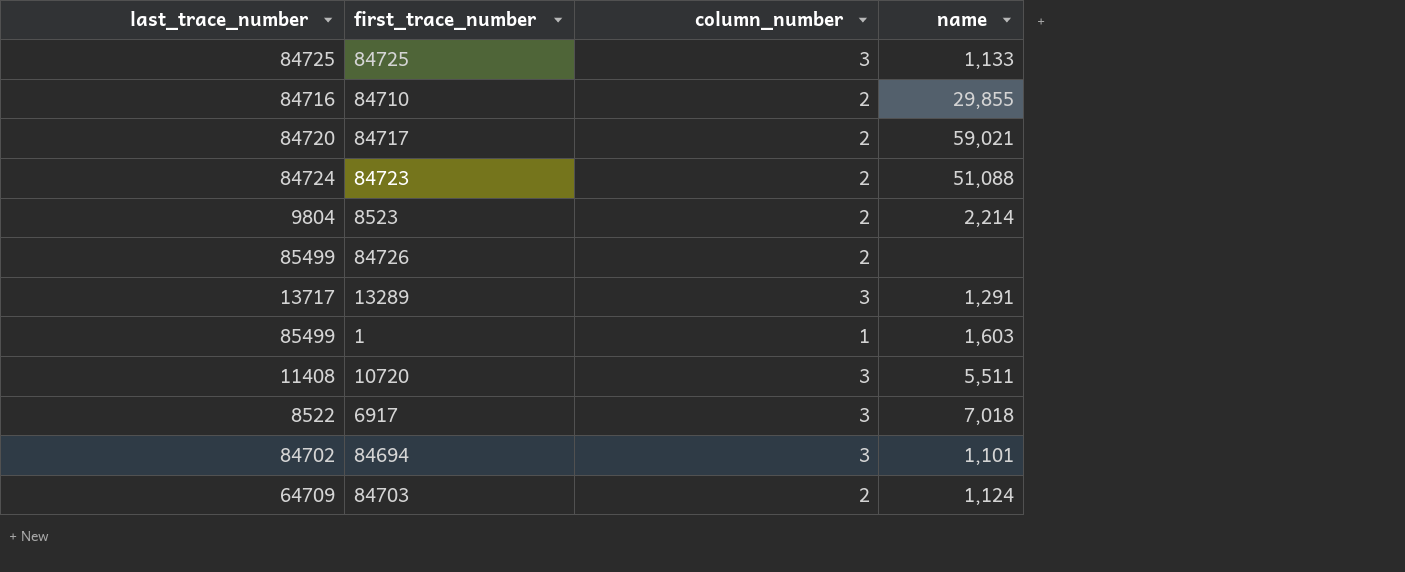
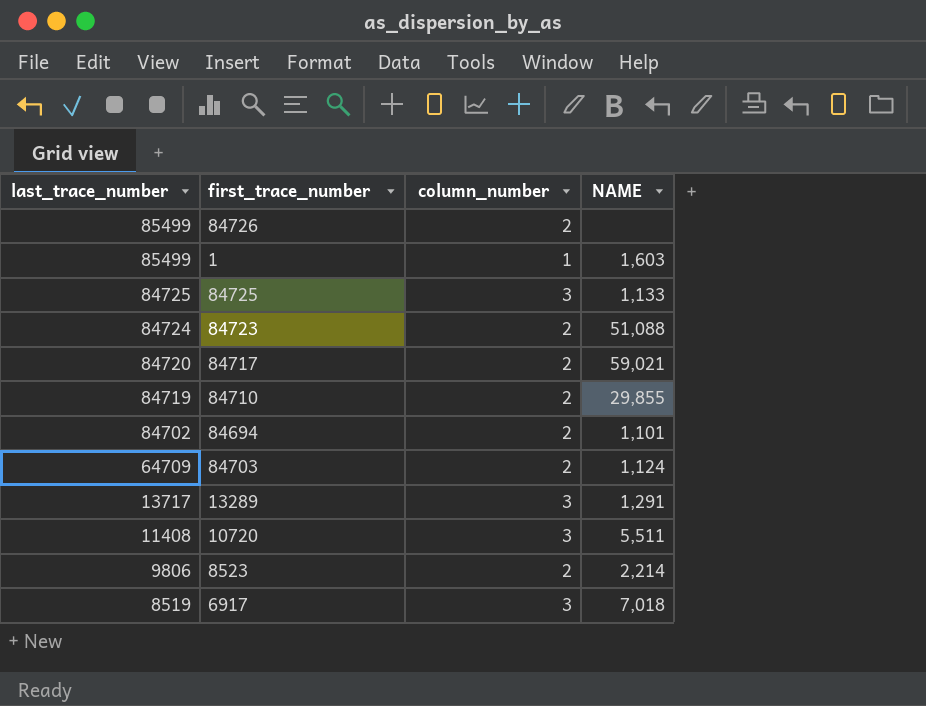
row order: none -> last_trace_number descending
column name: name -> NAME
84710 | last_trace_number: 84716 -> 84719
84694 | column_number: 3 -> 2
8523 | last_trace_number: 9804 -> 9806
6917 | last_trace_number: 8522 -> 8519

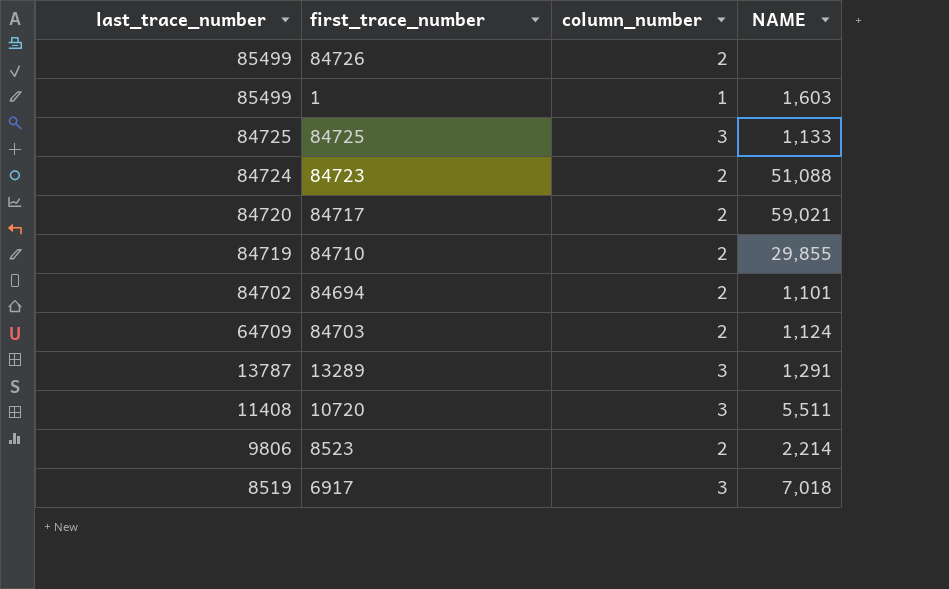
13289 | last_trace_number: 13717 -> 13787

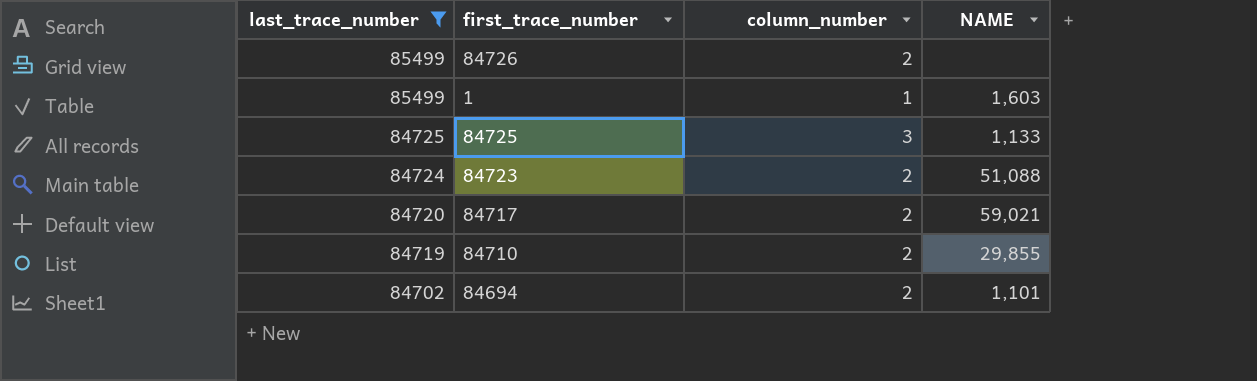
filter: none -> last_trace_number >= 84702

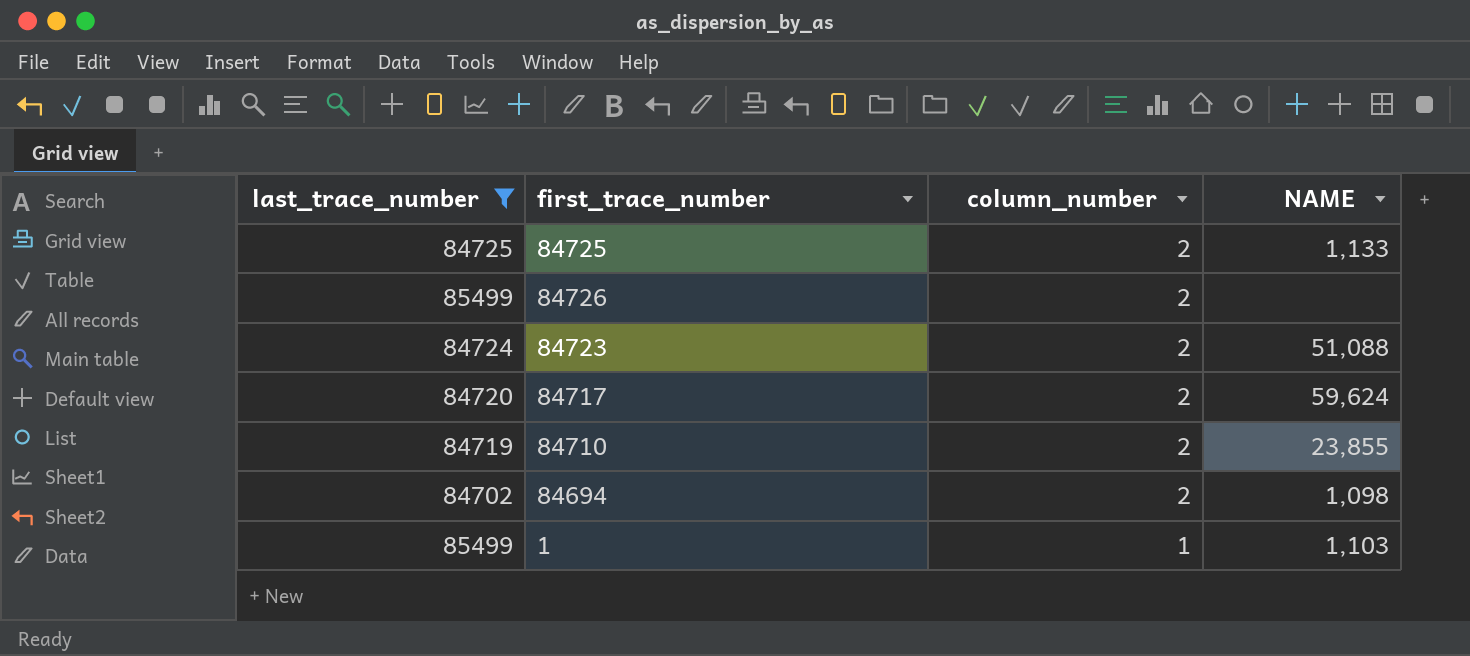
row order: last_trace_number descending -> column_number descending
84725 | column_number: 3 -> 2
84717 | NAME: 59,021 -> 59,624
84710 | NAME: 29,855 -> 23,855
84694 | NAME: 1,101 -> 1,098
1 | NAME: 1,603 -> 1,103

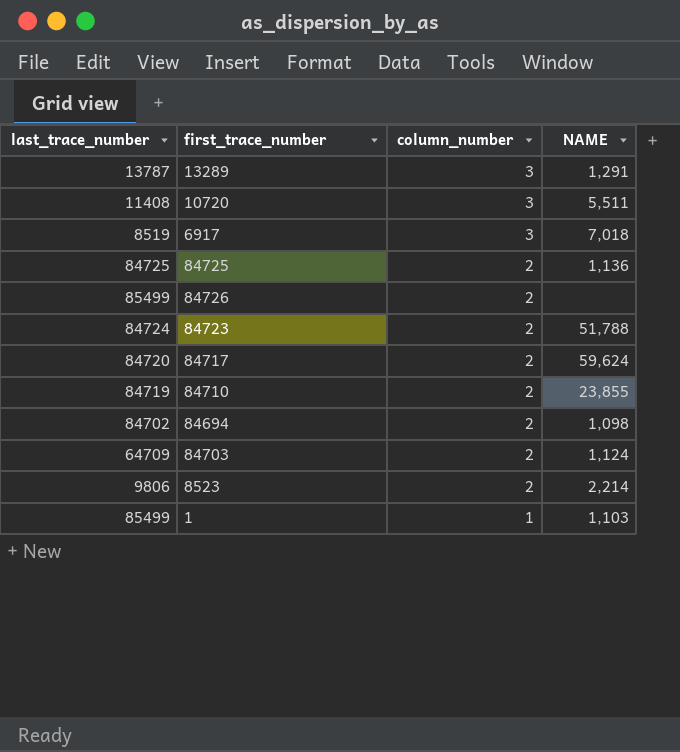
filter: last_trace_number >= 84702 -> none
84725 | NAME: 1,133 -> 1,136
84723 | NAME: 51,088 -> 51,788

